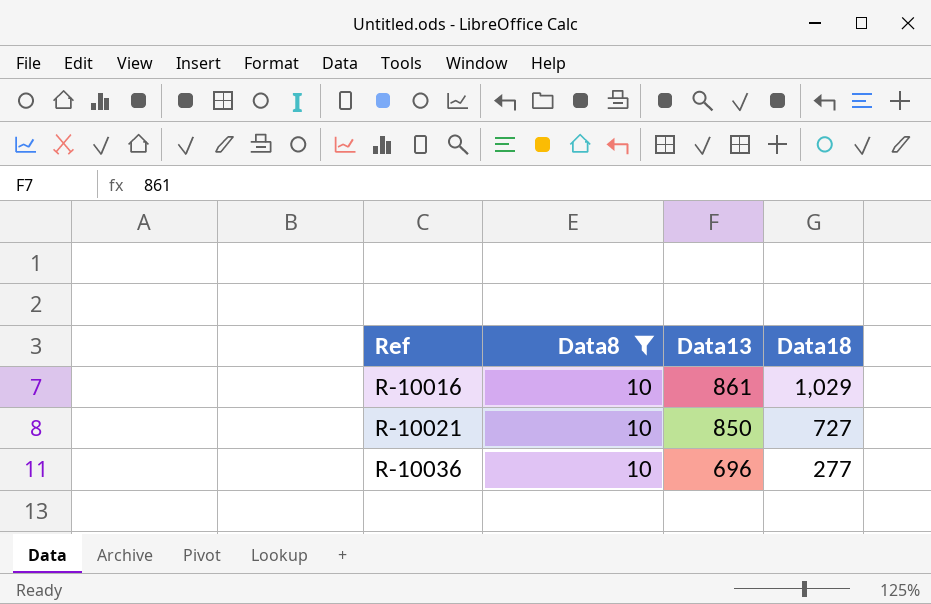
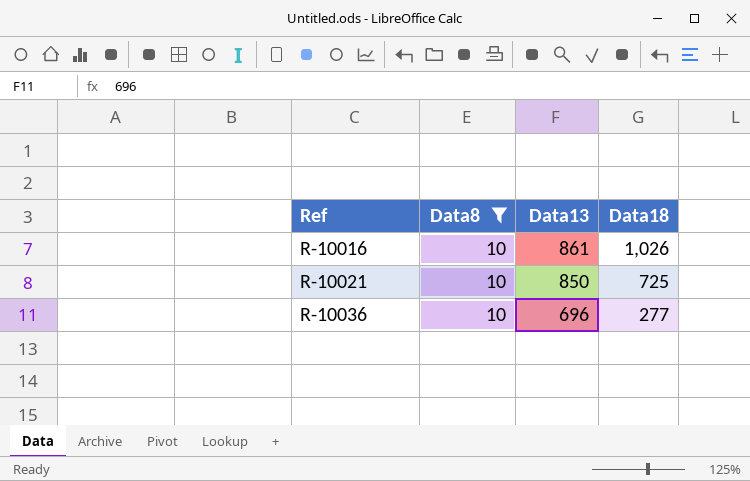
R-10016 | Data18: 1,029 -> 1,026
R-10021 | Data18: 727 -> 725

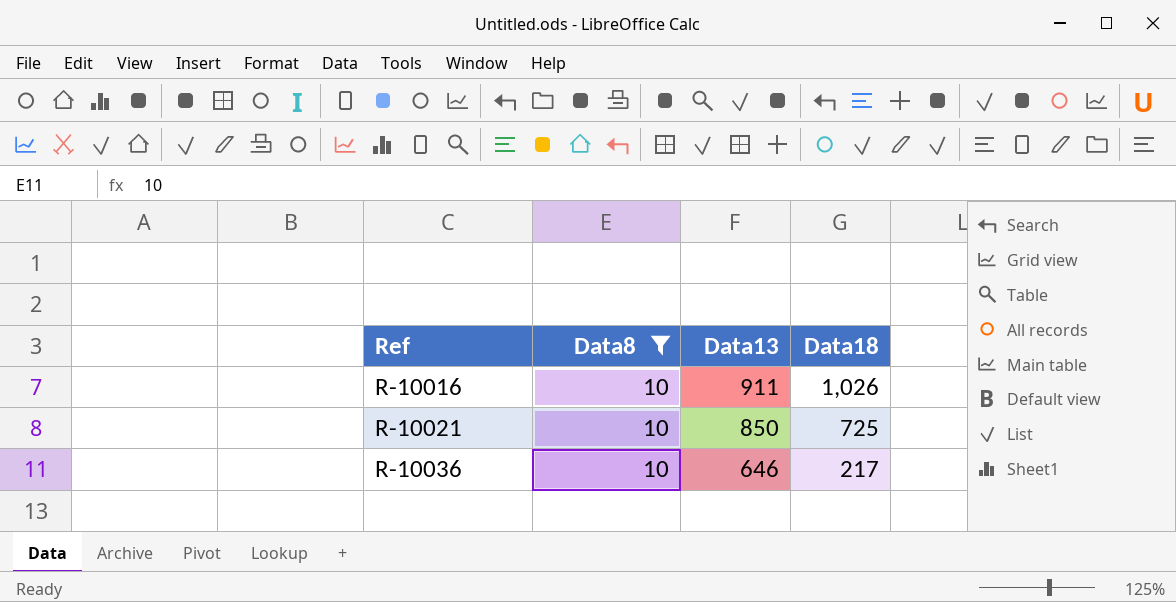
R-10016 | Data13: 861 -> 911
R-10036 | Data13: 696 -> 646
R-10036 | Data18: 277 -> 217

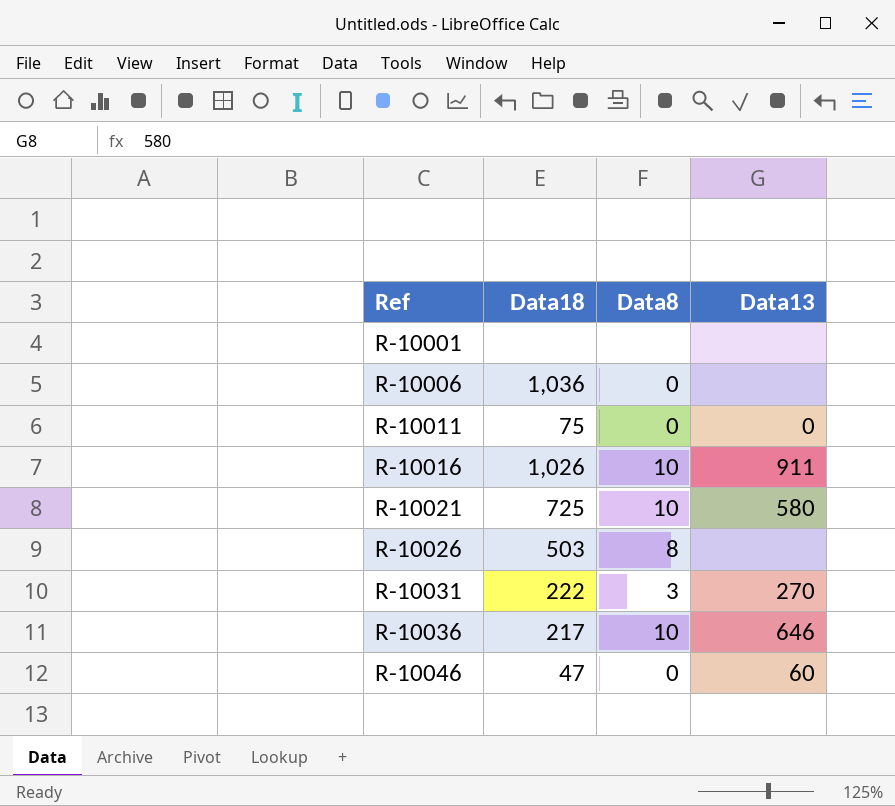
filter: Data8 = 10 -> none
column Data18 | position: 4 -> 2
R-10021 | Data13: 850 -> 580

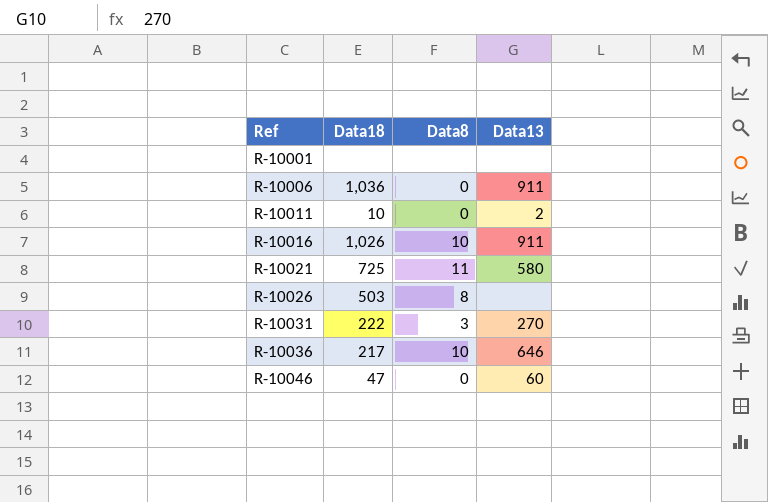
R-10006 | Data13: none -> 911
R-10011 | Data18: 75 -> 10
R-10011 | Data13: 0 -> 2
R-10021 | Data8: 10 -> 11

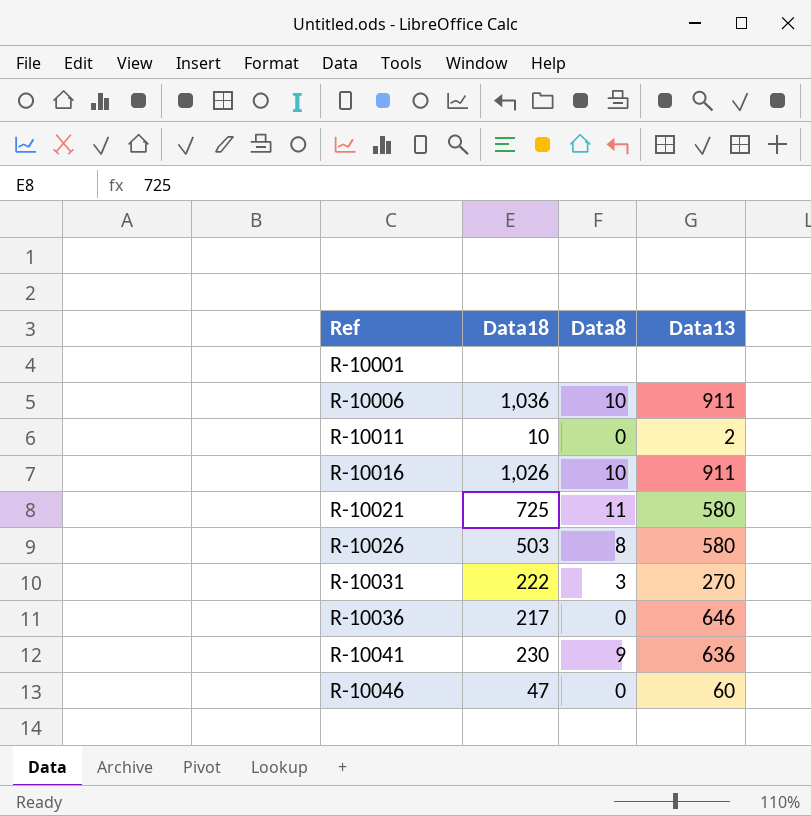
R-10006 | Data8: 0 -> 10
R-10026 | Data13: none -> 580
R-10036 | Data8: 10 -> 0
row R-10041: none -> 230 | 9 | 636

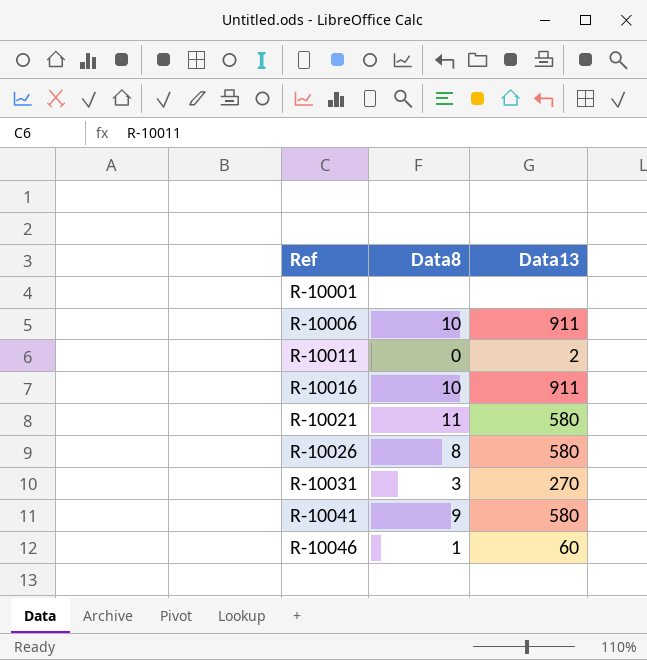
column Data18 | position: 2 -> none
row R-10036: 217 | 0 | 646 -> none
R-10041 | Data13: 636 -> 580
R-10046 | Data8: 0 -> 1

